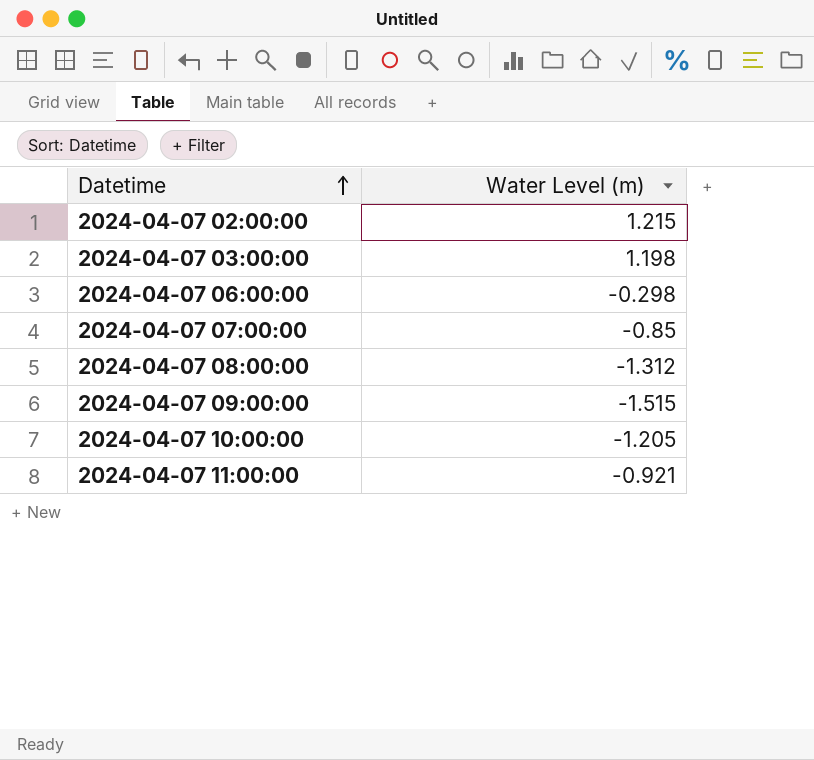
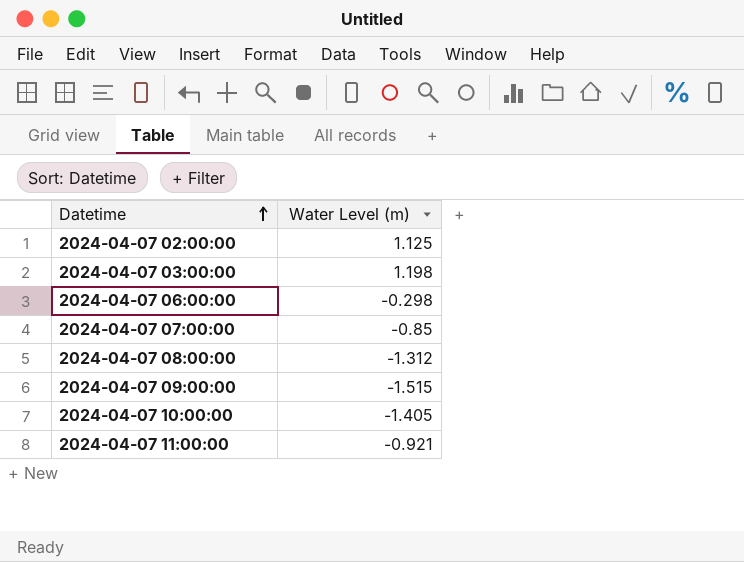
2024-04-07 02:00:00 | Water Level (m): 1.215 -> 1.125
2024-04-07 10:00:00 | Water Level (m): -1.205 -> -1.405

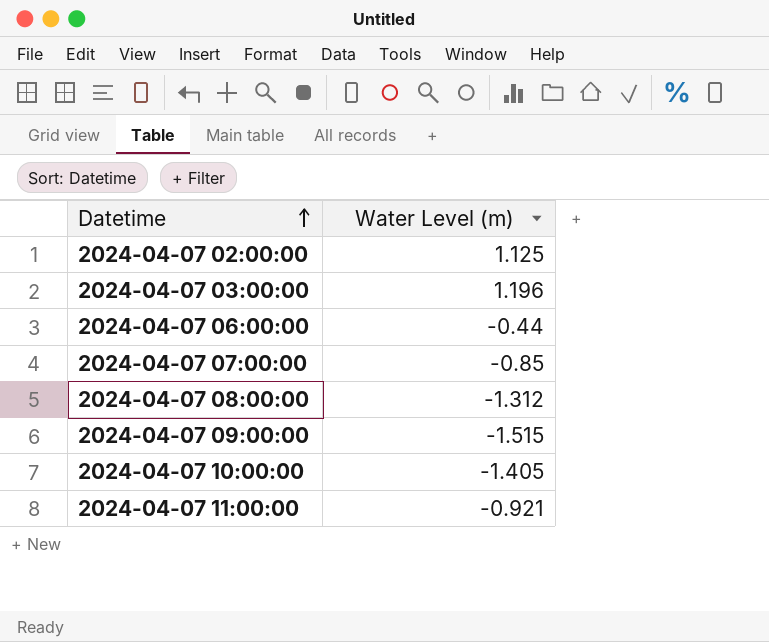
2024-04-07 03:00:00 | Water Level (m): 1.198 -> 1.196
2024-04-07 06:00:00 | Water Level (m): -0.298 -> -0.44

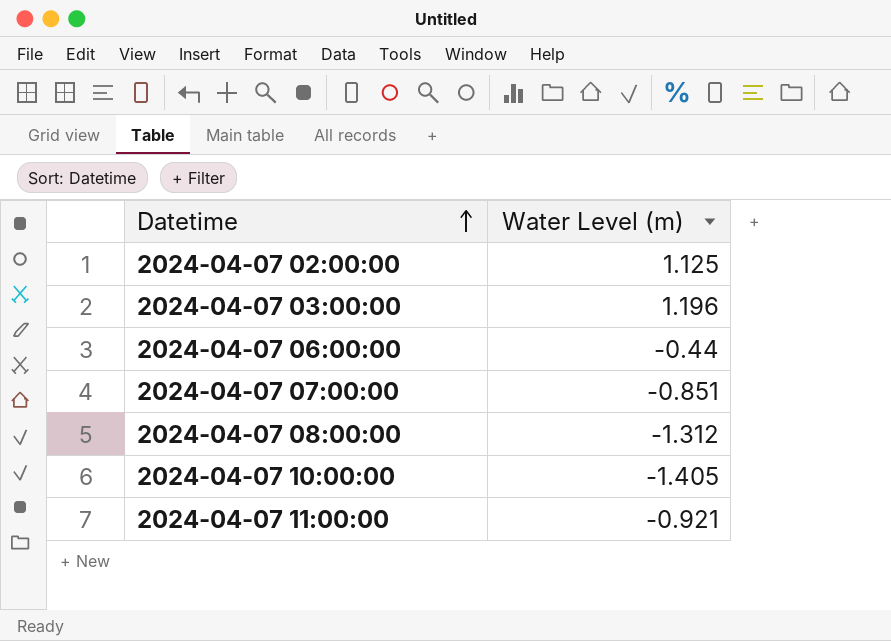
row 2024-04-07 09:00:00: -1.515 -> none
2024-04-07 07:00:00 | Water Level (m): -0.85 -> -0.851

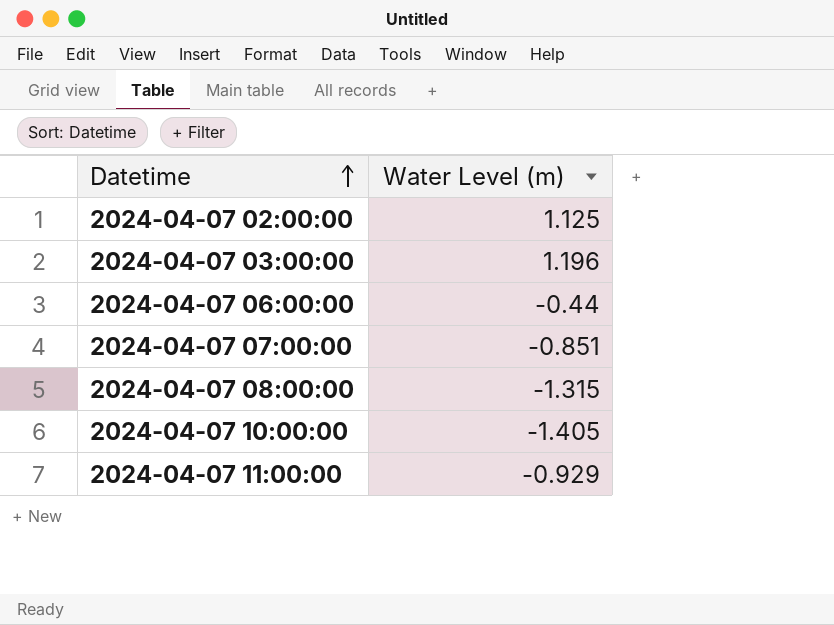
2024-04-07 08:00:00 | Water Level (m): -1.312 -> -1.315
2024-04-07 11:00:00 | Water Level (m): -0.921 -> -0.929

